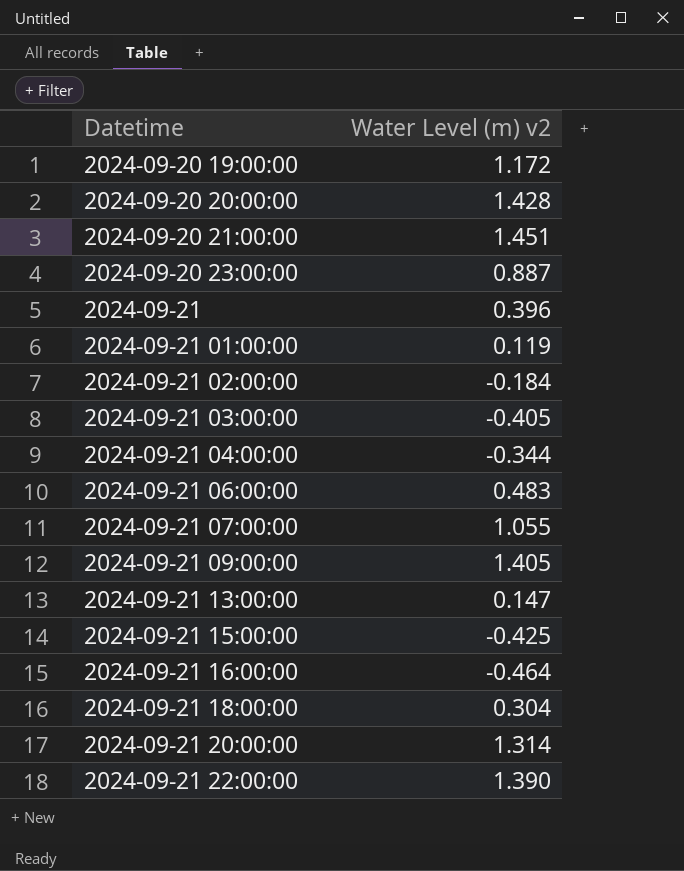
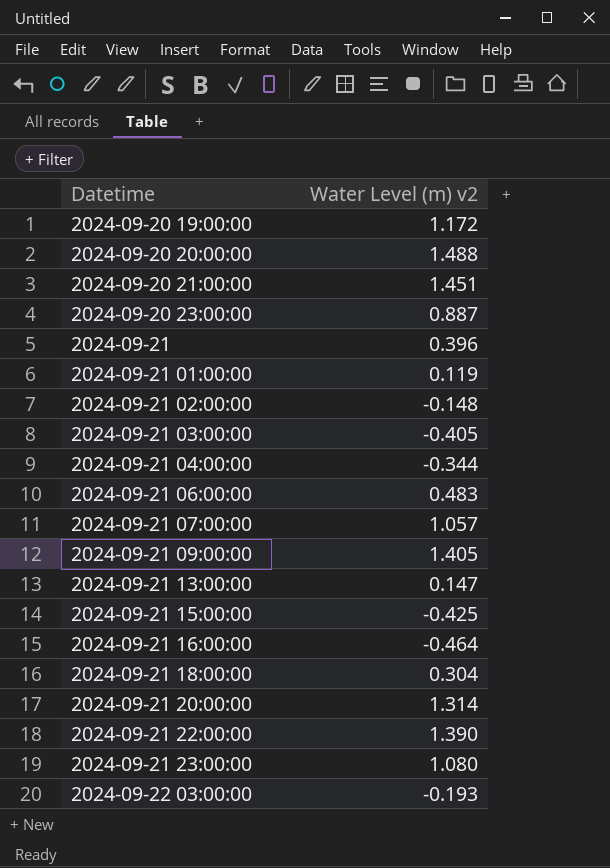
2024-09-20 20:00:00 | Water Level (m) v2: 1.428 -> 1.488
2024-09-21 02:00:00 | Water Level (m) v2: -0.184 -> -0.148
2024-09-21 07:00:00 | Water Level (m) v2: 1.055 -> 1.057
row 2024-09-21 23:00:00: none -> 1.080
row 2024-09-22 03:00:00: none -> -0.193

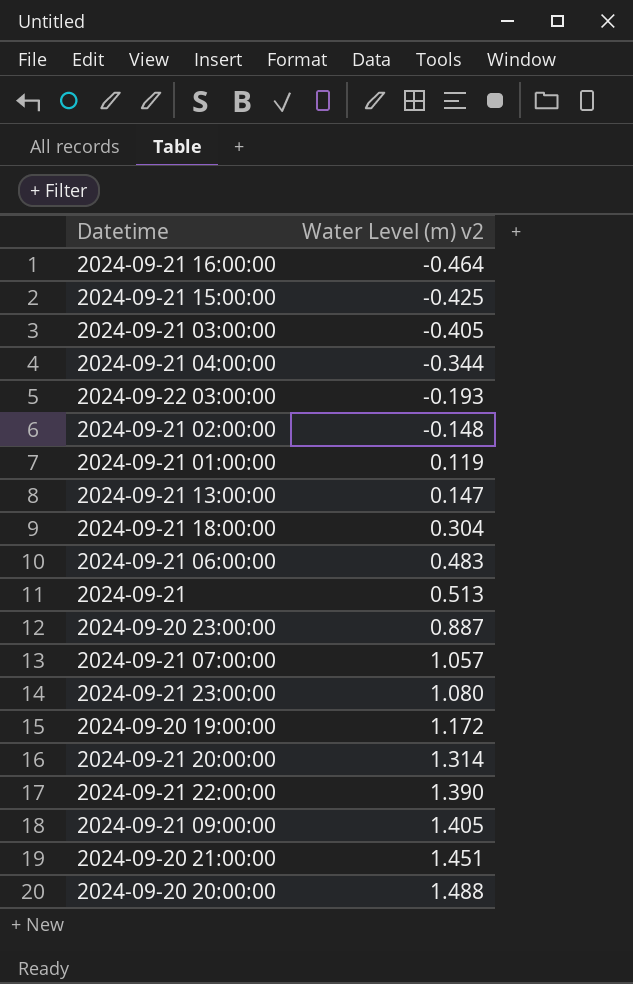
row order: Datetime ascending -> Water Level (m) v2 ascending
2024-09-21 | Water Level (m) v2: 0.396 -> 0.513

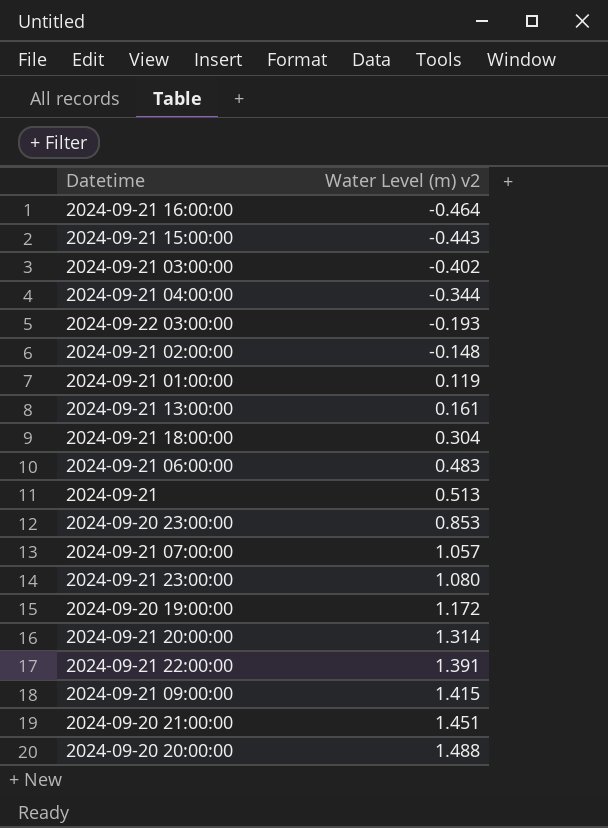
2024-09-21 15:00:00 | Water Level (m) v2: -0.425 -> -0.443
2024-09-21 03:00:00 | Water Level (m) v2: -0.405 -> -0.402
2024-09-21 13:00:00 | Water Level (m) v2: 0.147 -> 0.161
2024-09-20 23:00:00 | Water Level (m) v2: 0.887 -> 0.853
2024-09-21 22:00:00 | Water Level (m) v2: 1.390 -> 1.391
2024-09-21 09:00:00 | Water Level (m) v2: 1.405 -> 1.415

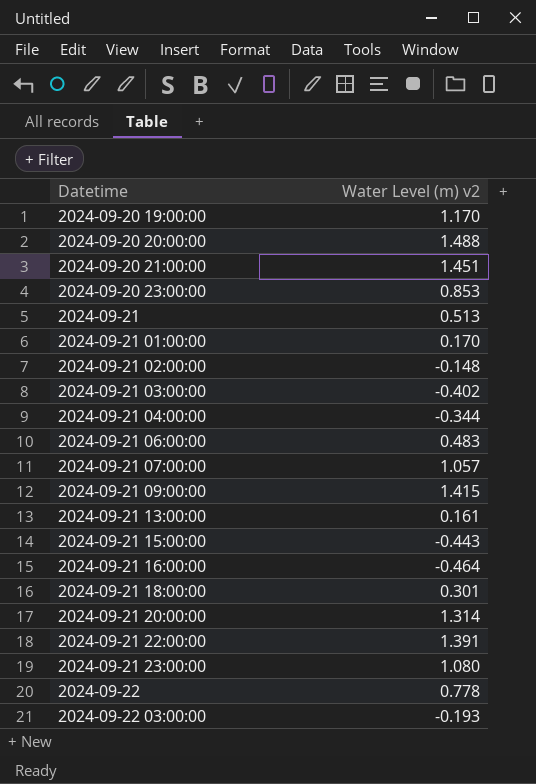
row order: Water Level (m) v2 ascending -> Datetime ascending
2024-09-20 19:00:00 | Water Level (m) v2: 1.172 -> 1.170
2024-09-21 01:00:00 | Water Level (m) v2: 0.119 -> 0.170
2024-09-21 18:00:00 | Water Level (m) v2: 0.304 -> 0.301
row 2024-09-22: none -> 0.778

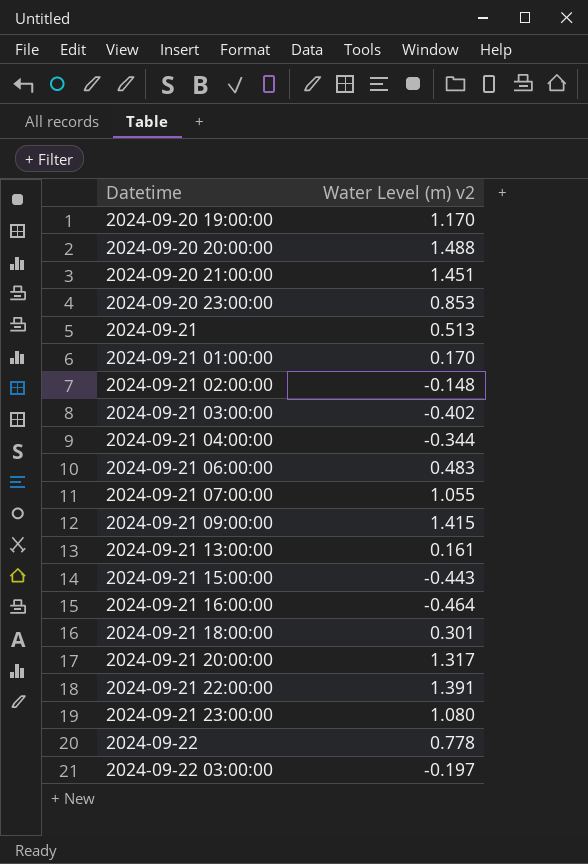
2024-09-21 07:00:00 | Water Level (m) v2: 1.057 -> 1.055
2024-09-21 20:00:00 | Water Level (m) v2: 1.314 -> 1.317
2024-09-22 03:00:00 | Water Level (m) v2: -0.193 -> -0.197

